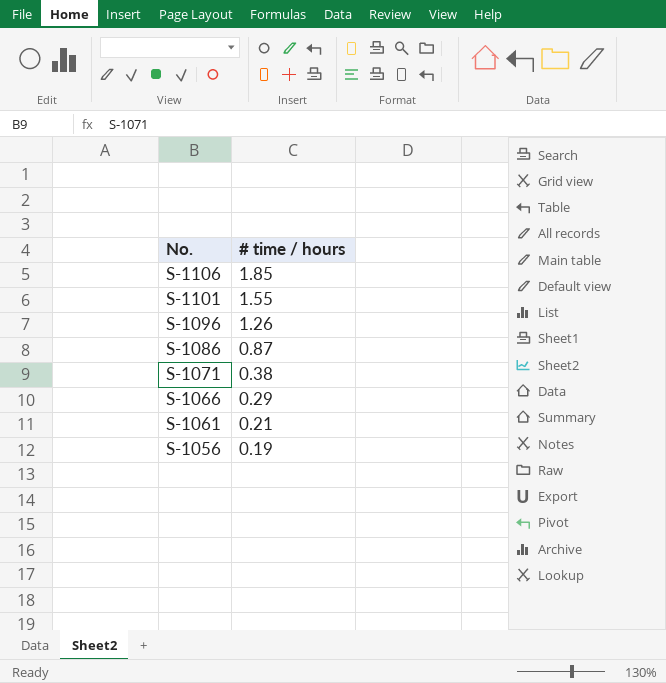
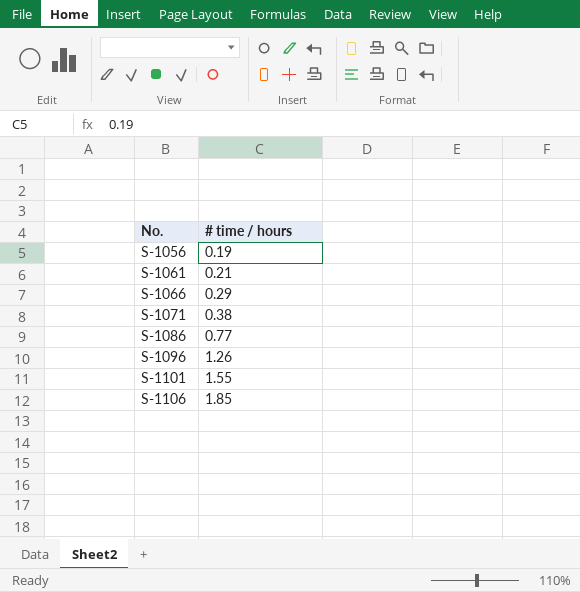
row order: No. descending -> No. ascending
S-1086 | # time / hours: 0.87 -> 0.77

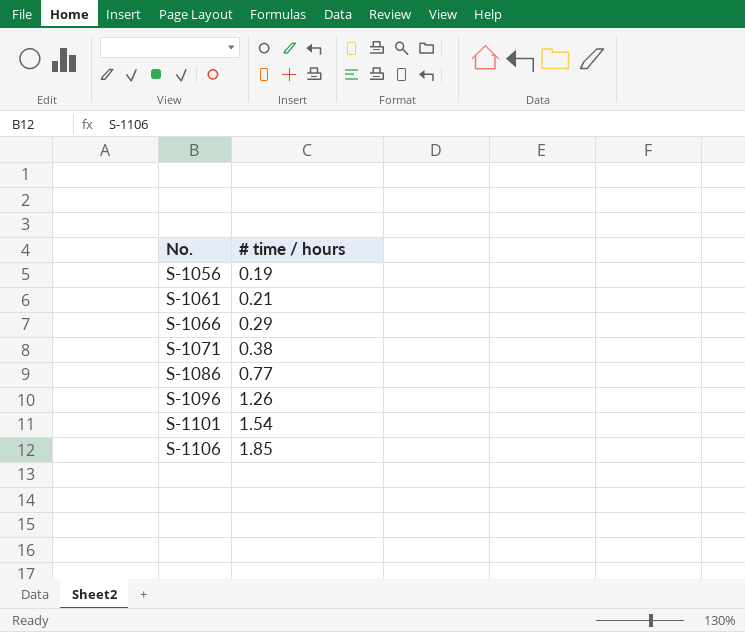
S-1101 | # time / hours: 1.55 -> 1.54

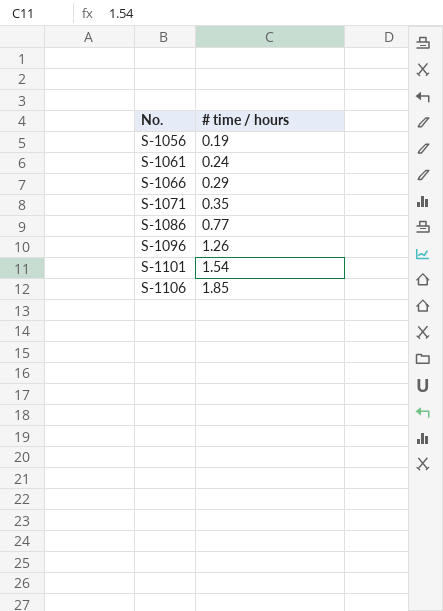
S-1061 | # time / hours: 0.21 -> 0.24
S-1071 | # time / hours: 0.38 -> 0.35

